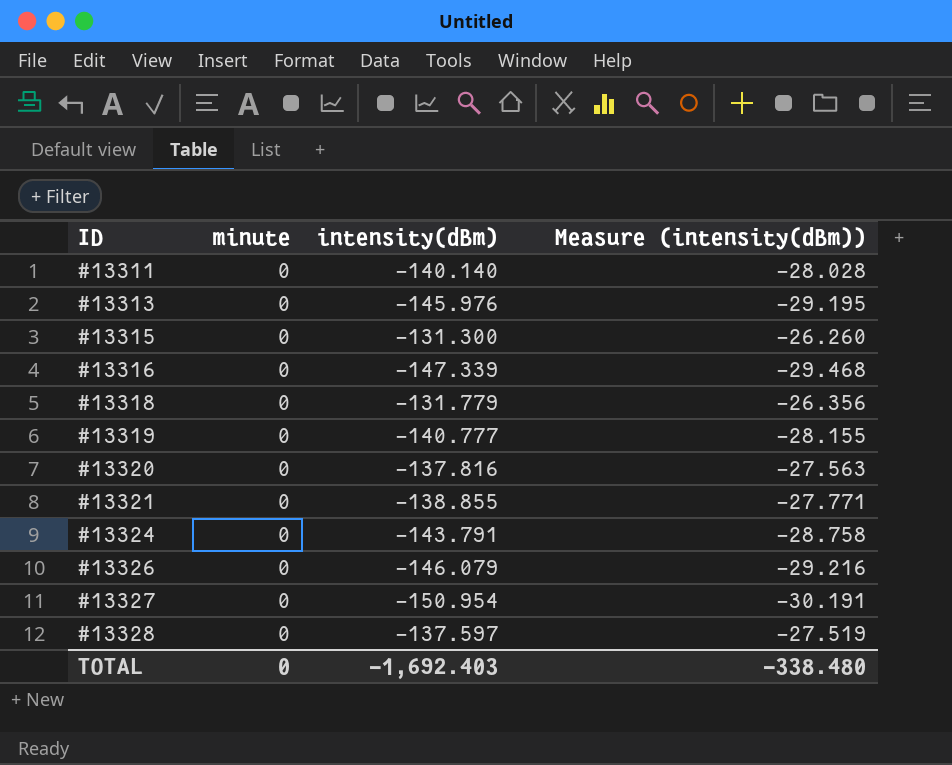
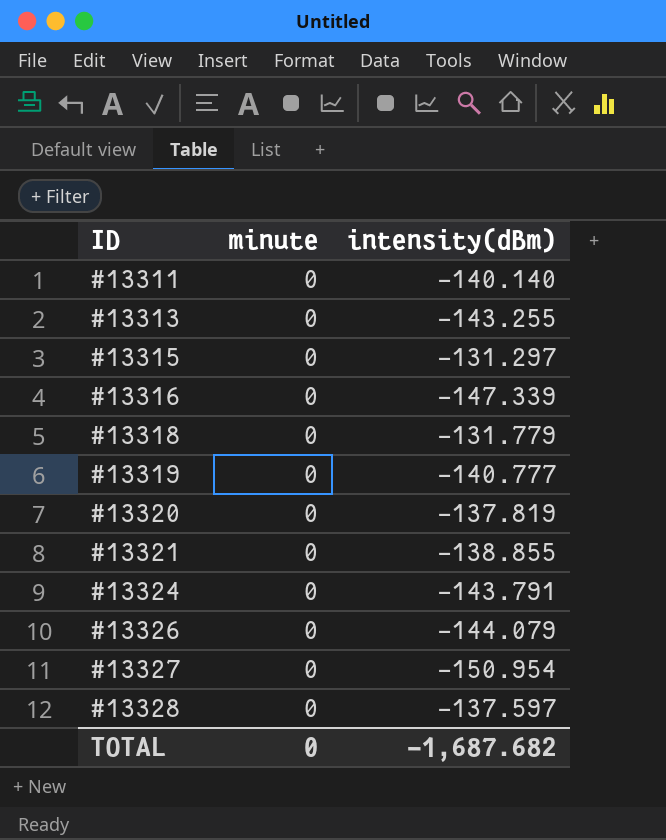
column Measure (intensity(dBm)) | formula: [intensity(dBm)] * 0.2 -> none
#13313 | intensity(dBm): -145.976 -> -143.255
#13315 | intensity(dBm): -131.300 -> -131.297
#13320 | intensity(dBm): -137.816 -> -137.819
#13326 | intensity(dBm): -146.079 -> -144.079
TOTAL | intensity(dBm): -1,692.403 -> -1,687.682

